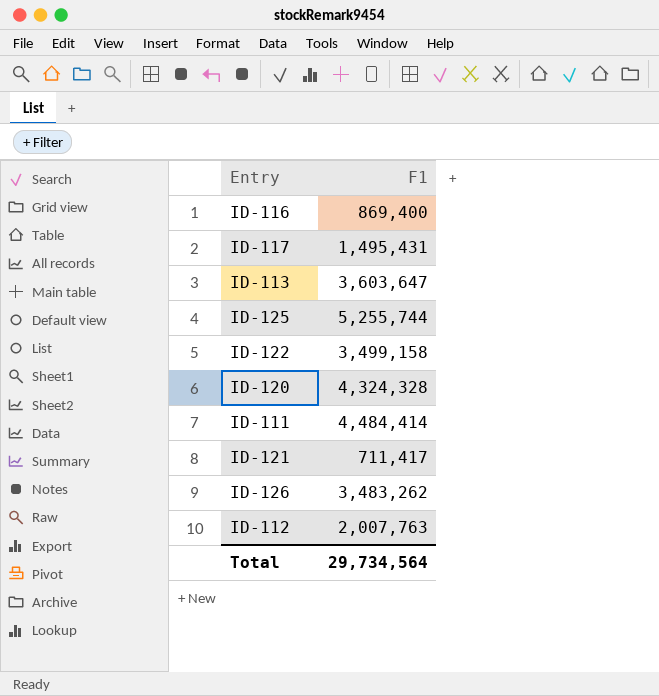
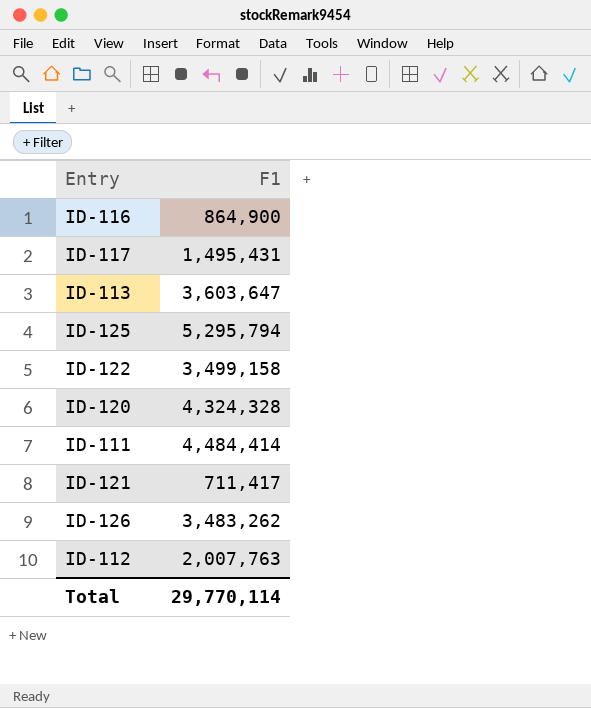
ID-116 | F1: 869,400 -> 864,900
ID-125 | F1: 5,255,744 -> 5,295,794
Total | F1: 29,734,564 -> 29,770,114

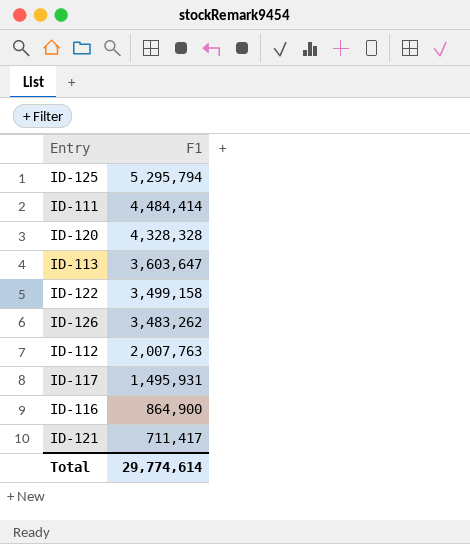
row order: none -> F1 descending
ID-120 | F1: 4,324,328 -> 4,328,328
ID-117 | F1: 1,495,431 -> 1,495,931
Total | F1: 29,770,114 -> 29,774,614

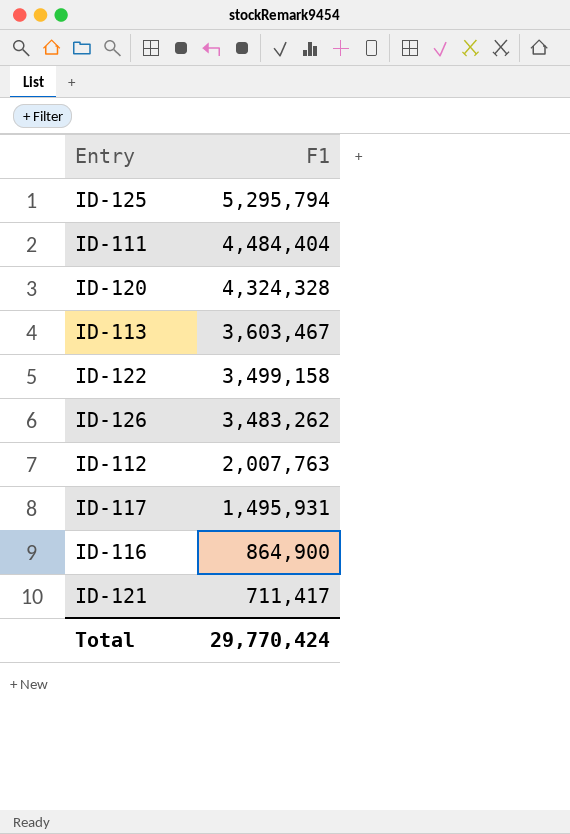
ID-111 | F1: 4,484,414 -> 4,484,404
ID-120 | F1: 4,328,328 -> 4,324,328
ID-113 | F1: 3,603,647 -> 3,603,467
Total | F1: 29,774,614 -> 29,770,424

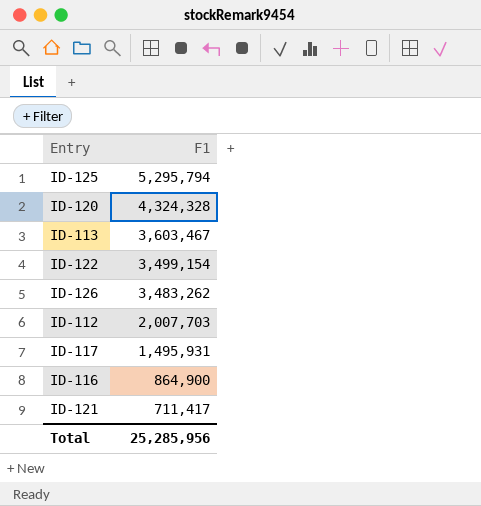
row ID-111: 4,484,404 -> none
ID-122 | F1: 3,499,158 -> 3,499,154
ID-112 | F1: 2,007,763 -> 2,007,703
Total | F1: 29,770,424 -> 25,285,956

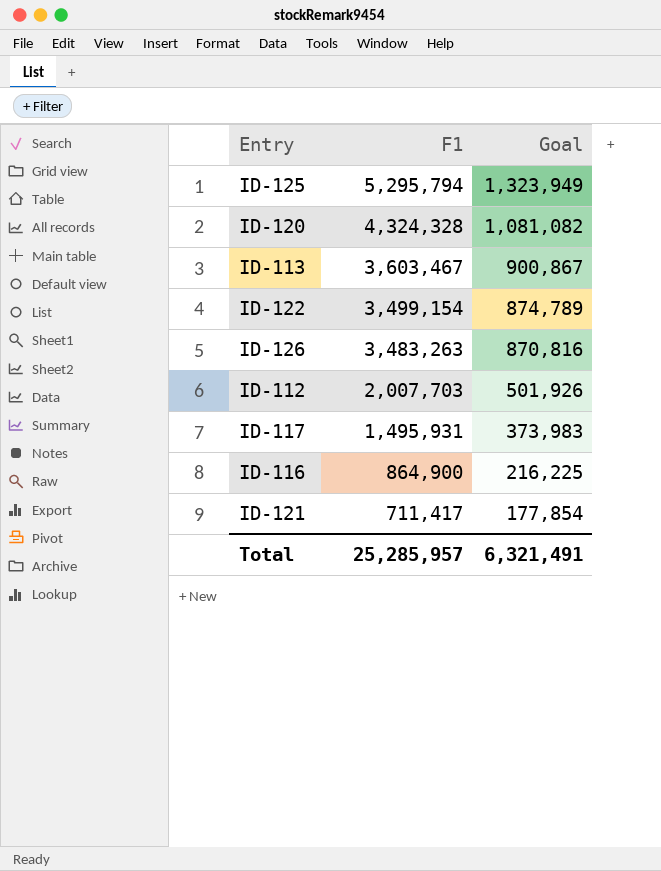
column Goal | formula: none -> [F1] * 0.25
ID-126 | F1: 3,483,262 -> 3,483,263
Total | F1: 25,285,956 -> 25,285,957

